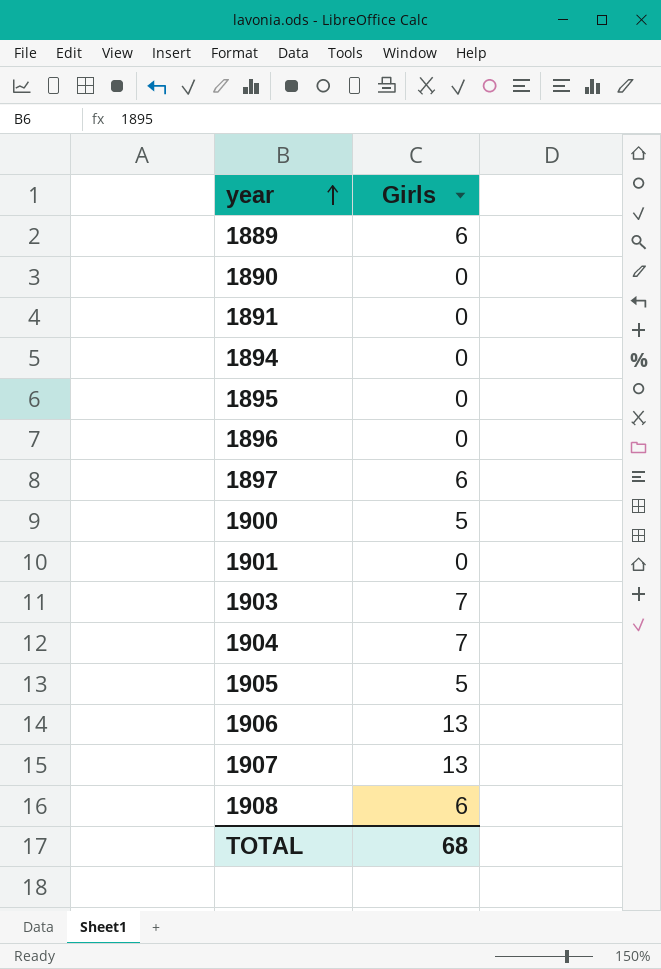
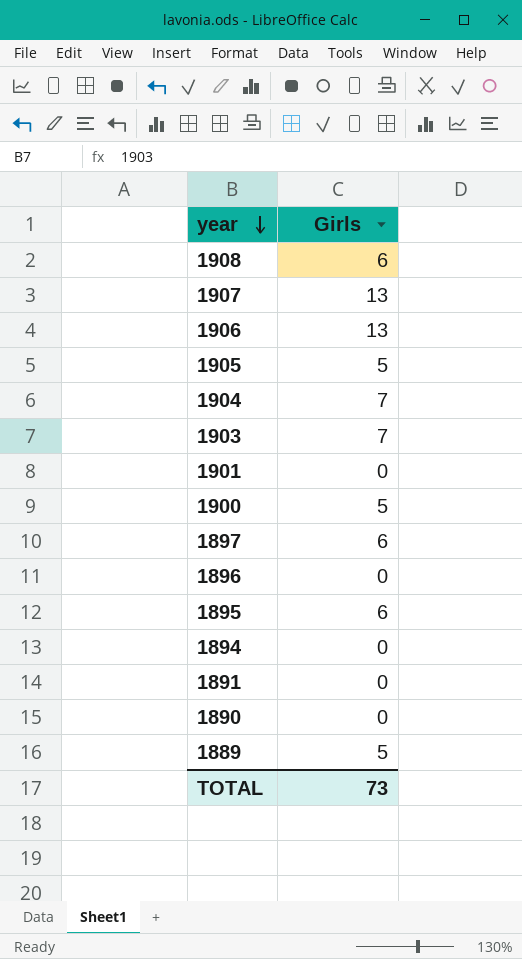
row order: year ascending -> year descending
1895 | Girls: 0 -> 6
1889 | Girls: 6 -> 5
TOTAL | Girls: 68 -> 73

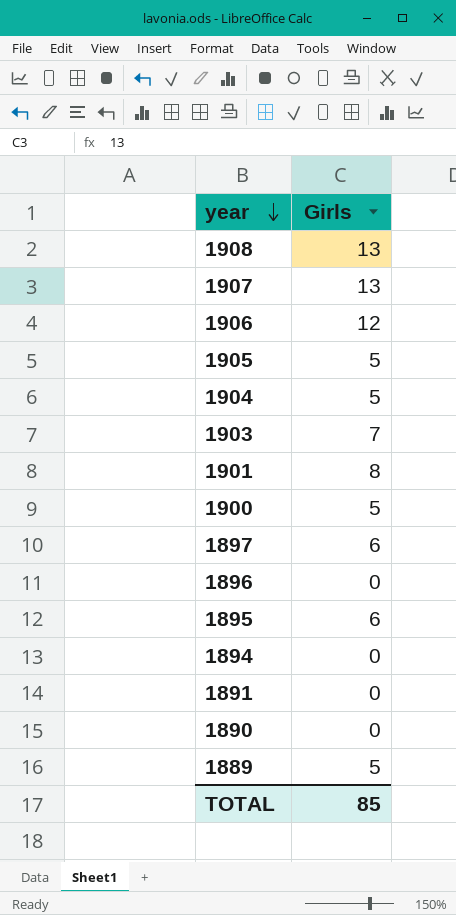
1908 | Girls: 6 -> 13
1906 | Girls: 13 -> 12
1904 | Girls: 7 -> 5
1901 | Girls: 0 -> 8
TOTAL | Girls: 73 -> 85

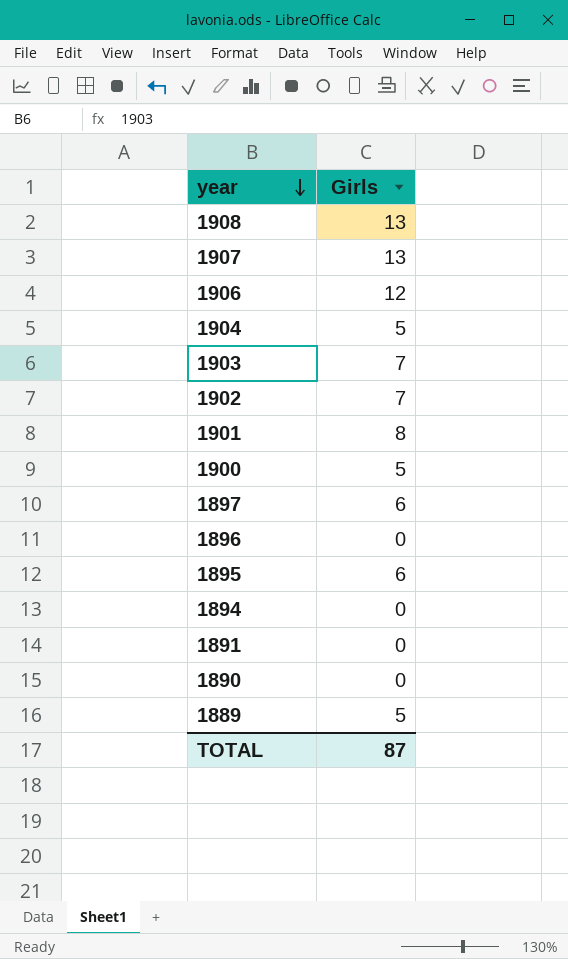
row 1905: 5 -> none
row 1902: none -> 7
TOTAL | Girls: 85 -> 87

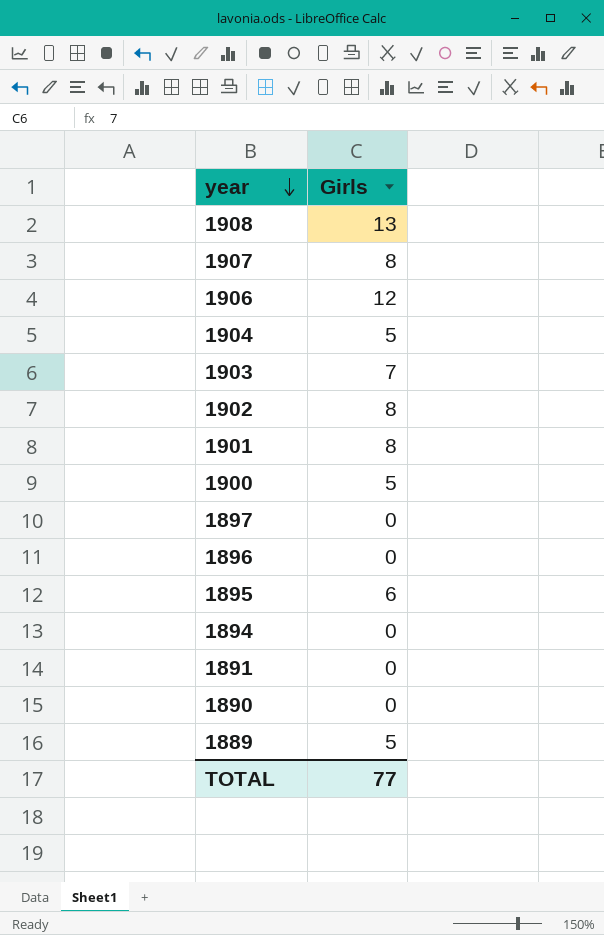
1907 | Girls: 13 -> 8
1902 | Girls: 7 -> 8
1897 | Girls: 6 -> 0
TOTAL | Girls: 87 -> 77

